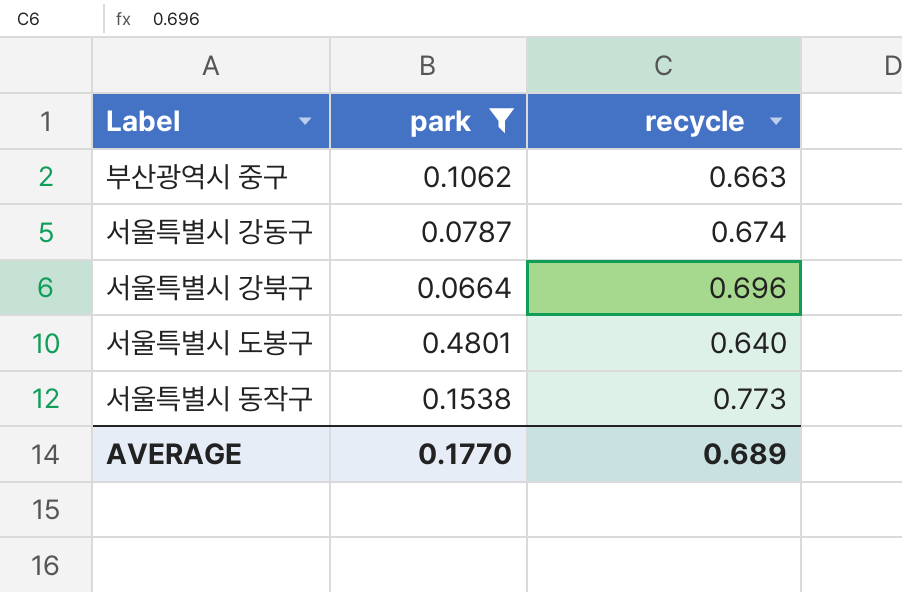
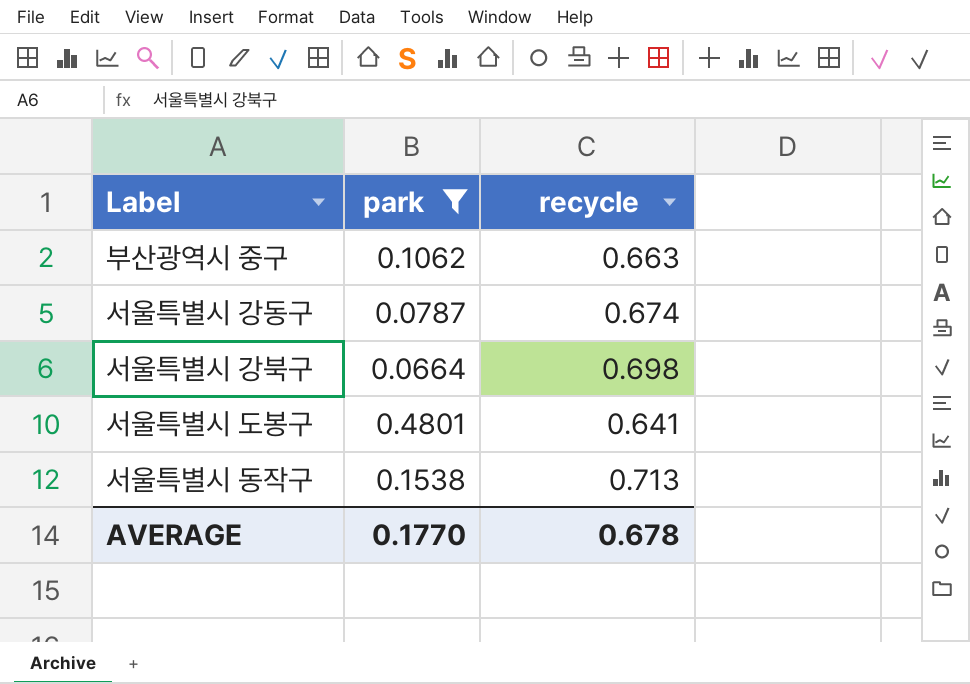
서울특별시 강북구 | recycle: 0.696 -> 0.698
서울특별시 도봉구 | recycle: 0.640 -> 0.641
서울특별시 동작구 | recycle: 0.773 -> 0.713
AVERAGE | recycle: 0.689 -> 0.678

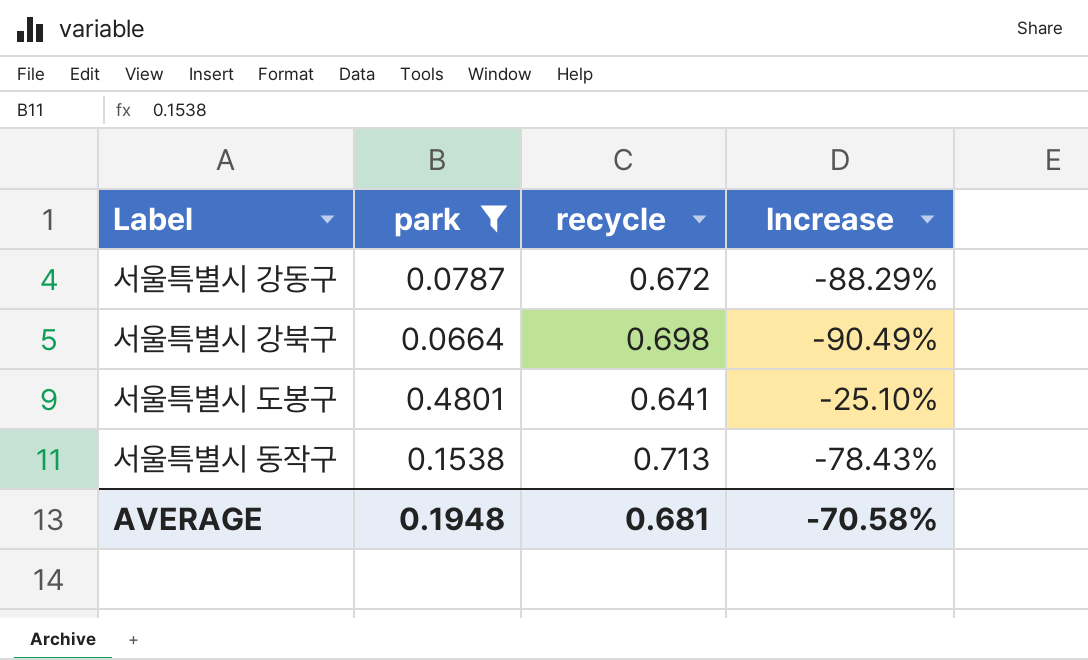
column Increase | formula: none -> ([park] - [recycle]) / [recycle]
row 부산광역시 중구: 0.1062 | 0.663 -> none
서울특별시 강동구 | recycle: 0.674 -> 0.672
AVERAGE | park: 0.1770 -> 0.1948
AVERAGE | recycle: 0.678 -> 0.681

